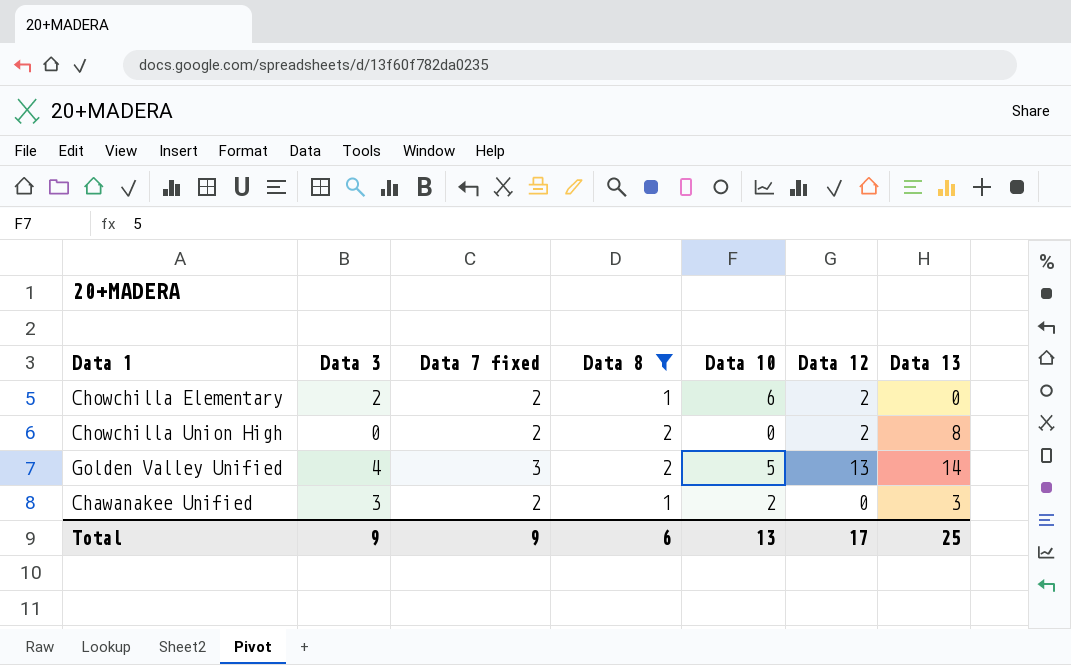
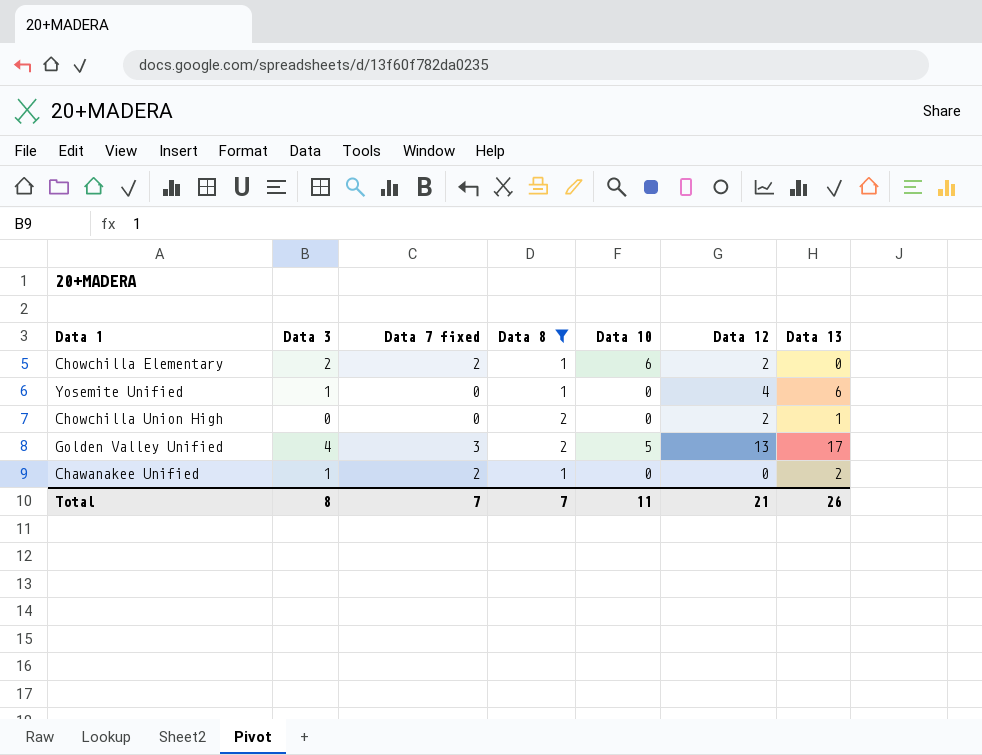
row Yosemite Unified: none -> 1 | 0 | 1 | 0 | 4 | 6
Chowchilla Union High | Data 7 fixed: 2 -> 0
Chowchilla Union High | Data 13: 8 -> 1
Golden Valley Unified | Data 13: 14 -> 17
Chawanakee Unified | Data 3: 3 -> 1
Chawanakee Unified | Data 10: 2 -> 0
Chawanakee Unified | Data 13: 3 -> 2
Total | Data 3: 9 -> 8
Total | Data 7 fixed: 9 -> 7
Total | Data 8: 6 -> 7
Total | Data 10: 13 -> 11
Total | Data 12: 17 -> 21
Total | Data 13: 25 -> 26

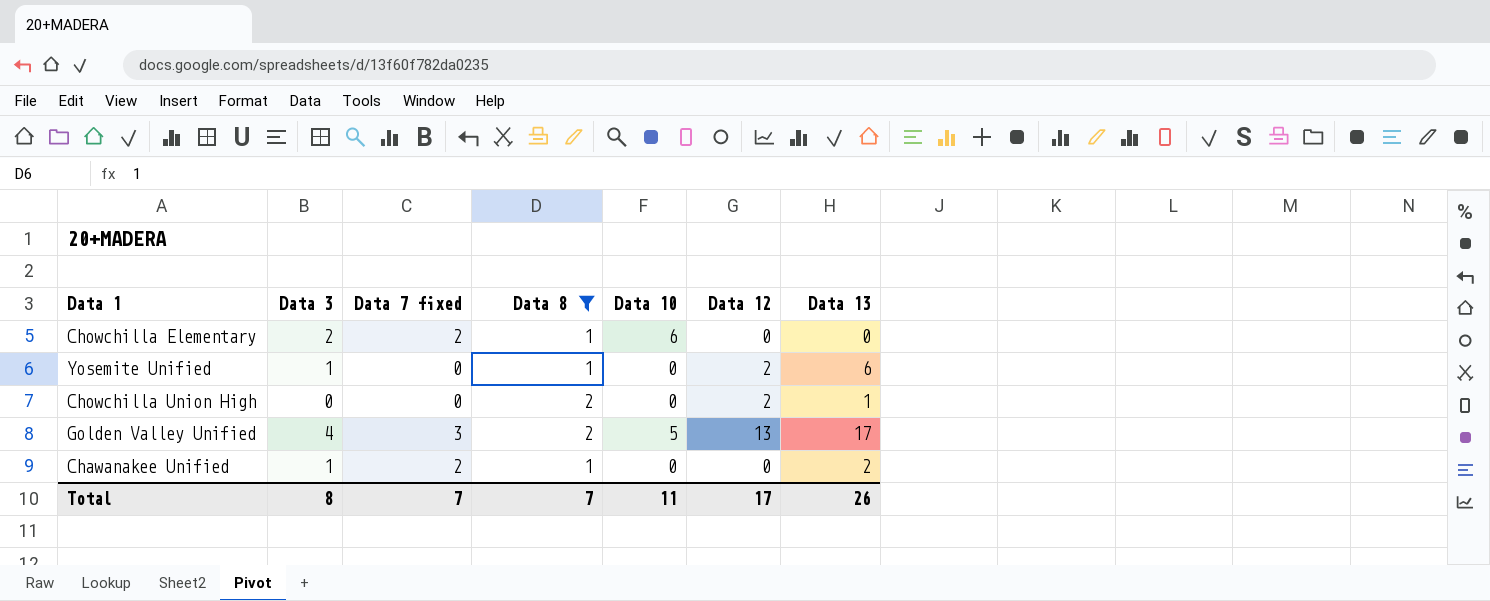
Chowchilla Elementary | Data 12: 2 -> 0
Yosemite Unified | Data 12: 4 -> 2
Total | Data 12: 21 -> 17

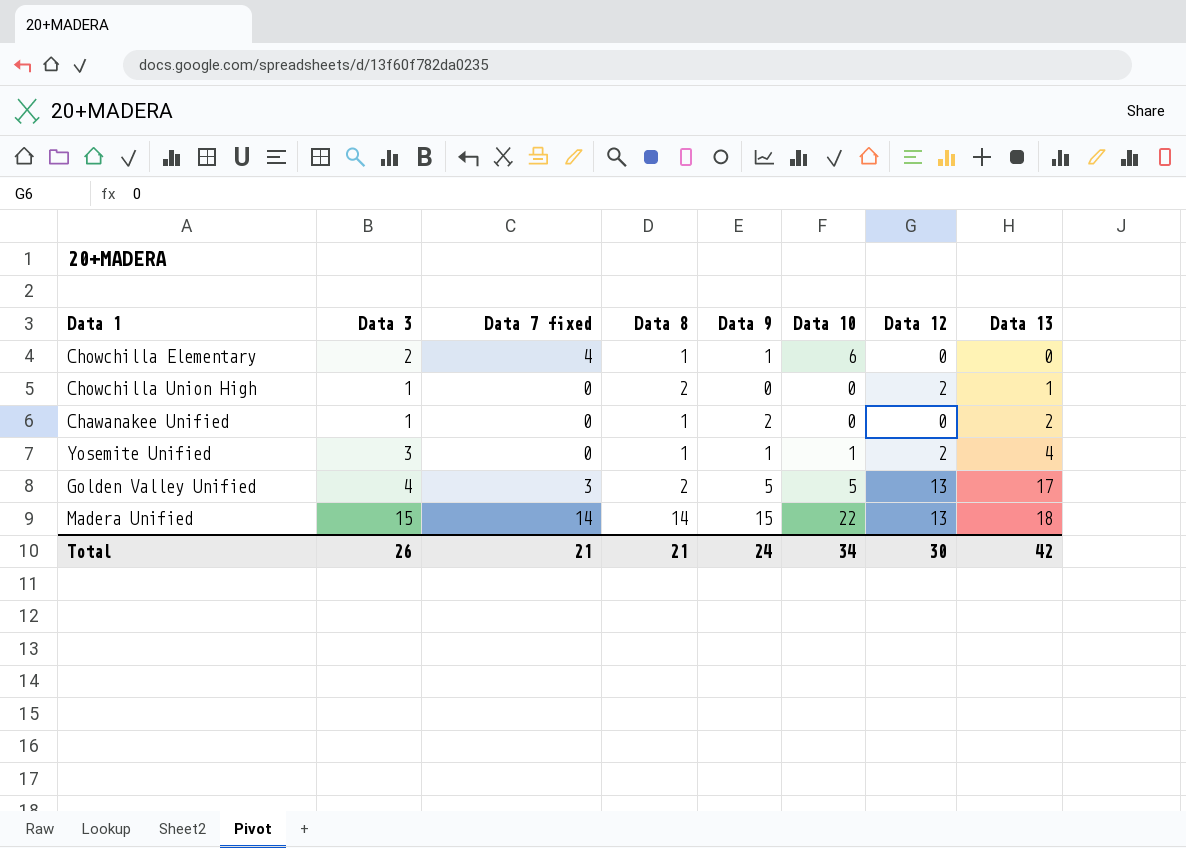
filter: Data 8 != 14 -> none
row order: none -> Data 13 ascending
column Data 9 | position: none -> 5
Chowchilla Elementary | Data 7 fixed: 2 -> 4
Chowchilla Union High | Data 3: 0 -> 1
Chawanakee Unified | Data 7 fixed: 2 -> 0
Yosemite Unified | Data 3: 1 -> 3
Yosemite Unified | Data 10: 0 -> 1
Yosemite Unified | Data 13: 6 -> 4
Total | Data 3: 8 -> 26
Total | Data 7 fixed: 7 -> 21
Total | Data 8: 7 -> 21
Total | Data 10: 11 -> 34
Total | Data 12: 17 -> 30
Total | Data 13: 26 -> 42

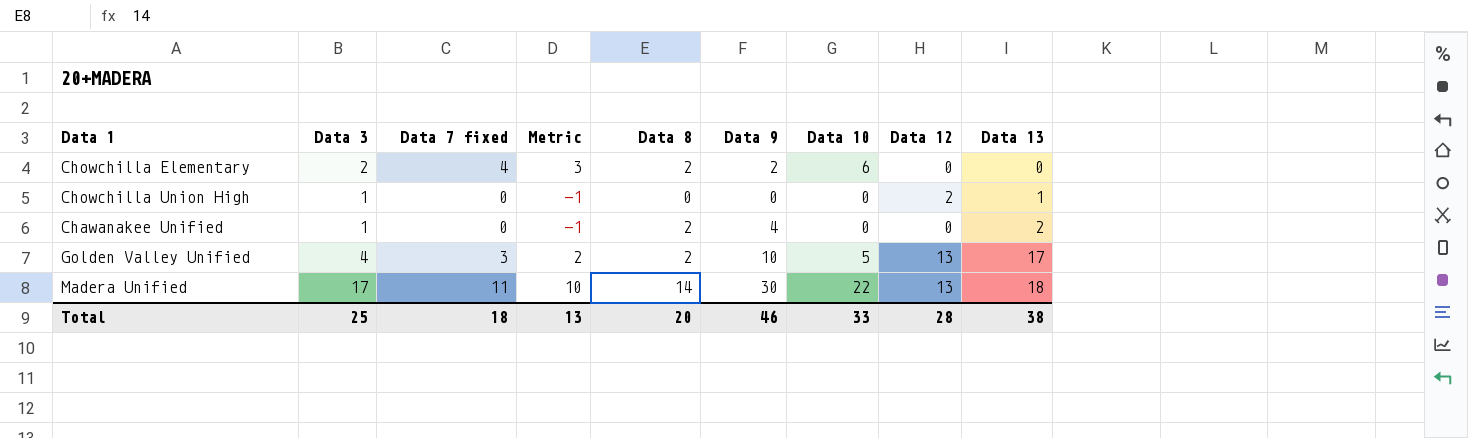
column Metric | formula: none -> [Data 7 fixed] - 1
row Yosemite Unified: 3 | 0 | 1 | 1 | 1 | 2 | 4 -> none
Chowchilla Elementary | Data 8: 1 -> 2
Chowchilla Elementary | Data 9: 1 -> 2
Chowchilla Union High | Data 8: 2 -> 0
Chawanakee Unified | Data 8: 1 -> 2
Chawanakee Unified | Data 9: 2 -> 4
Golden Valley Unified | Data 9: 5 -> 10
Madera Unified | Data 3: 15 -> 17
Madera Unified | Data 7 fixed: 14 -> 11
Madera Unified | Data 9: 15 -> 30
Total | Data 3: 26 -> 25
Total | Data 7 fixed: 21 -> 18
Total | Data 8: 21 -> 20
Total | Data 9: 24 -> 46
Total | Data 10: 34 -> 33
Total | Data 12: 30 -> 28
Total | Data 13: 42 -> 38

